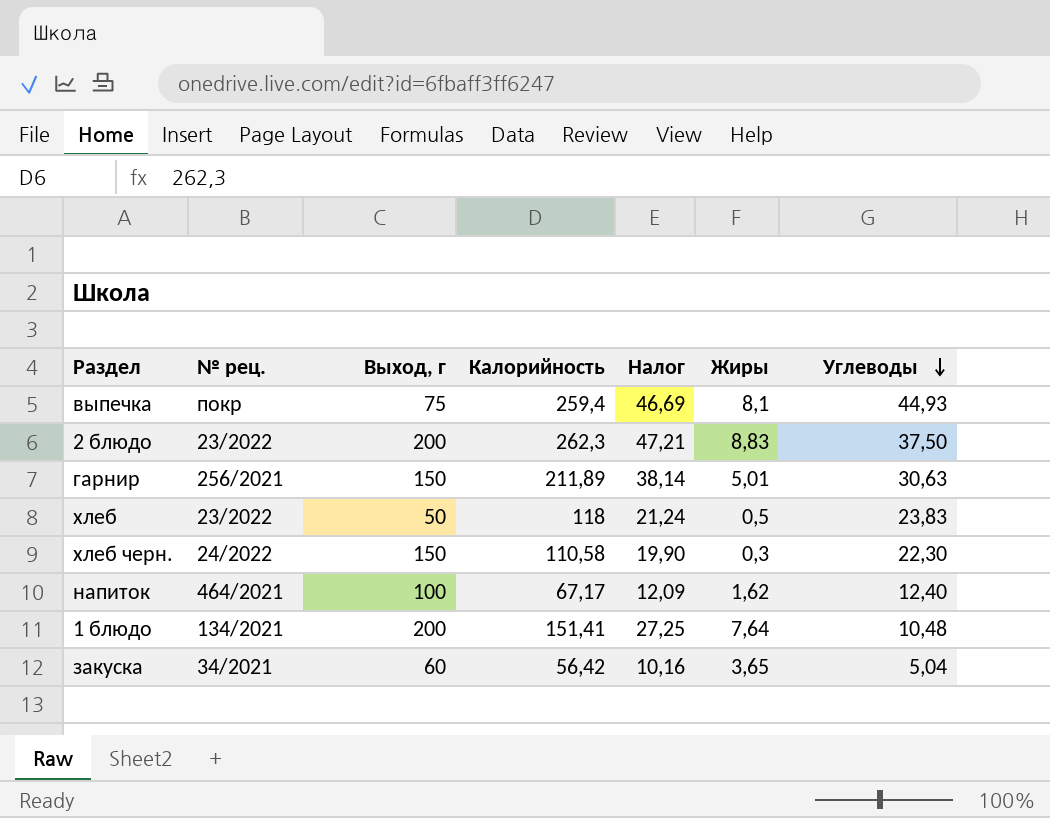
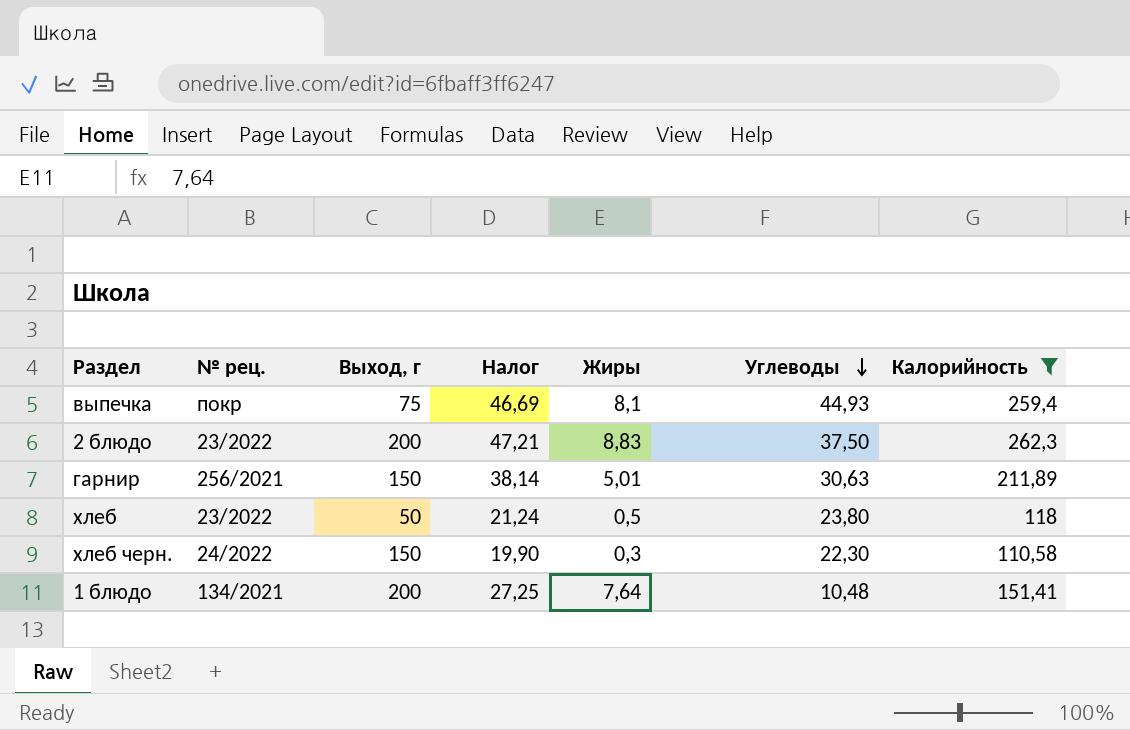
filter: none -> Калорийность >= 110,58
column Калорийность | position: 4 -> 7
хлеб | Углеводы: 23,83 -> 23,80

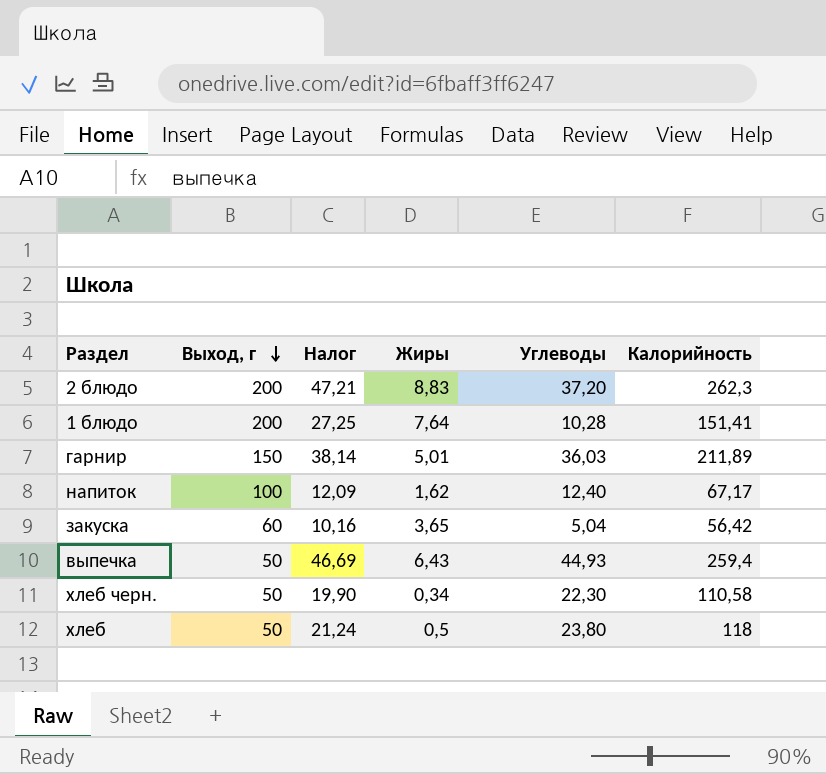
filter: Калорийность >= 110,58 -> none
row order: Углеводы descending -> Выход, г descending
column № рец. | position: 2 -> none
2 блюдо | Углеводы: 37,50 -> 37,20
1 блюдо | Углеводы: 10,48 -> 10,28
гарнир | Углеводы: 30,63 -> 36,03
выпечка | Выход, г: 75 -> 50
выпечка | Жиры: 8,1 -> 6,43
хлеб черн. | Выход, г: 150 -> 50
хлеб черн. | Жиры: 0,3 -> 0,34

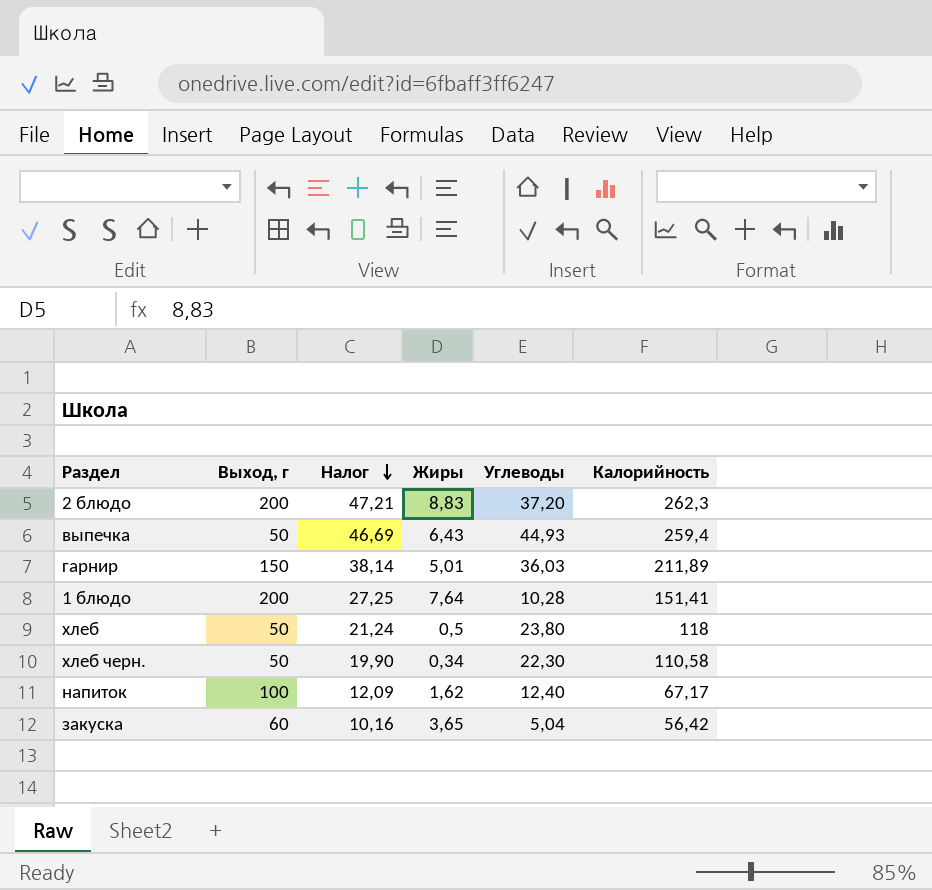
row order: Выход, г descending -> Налог descending

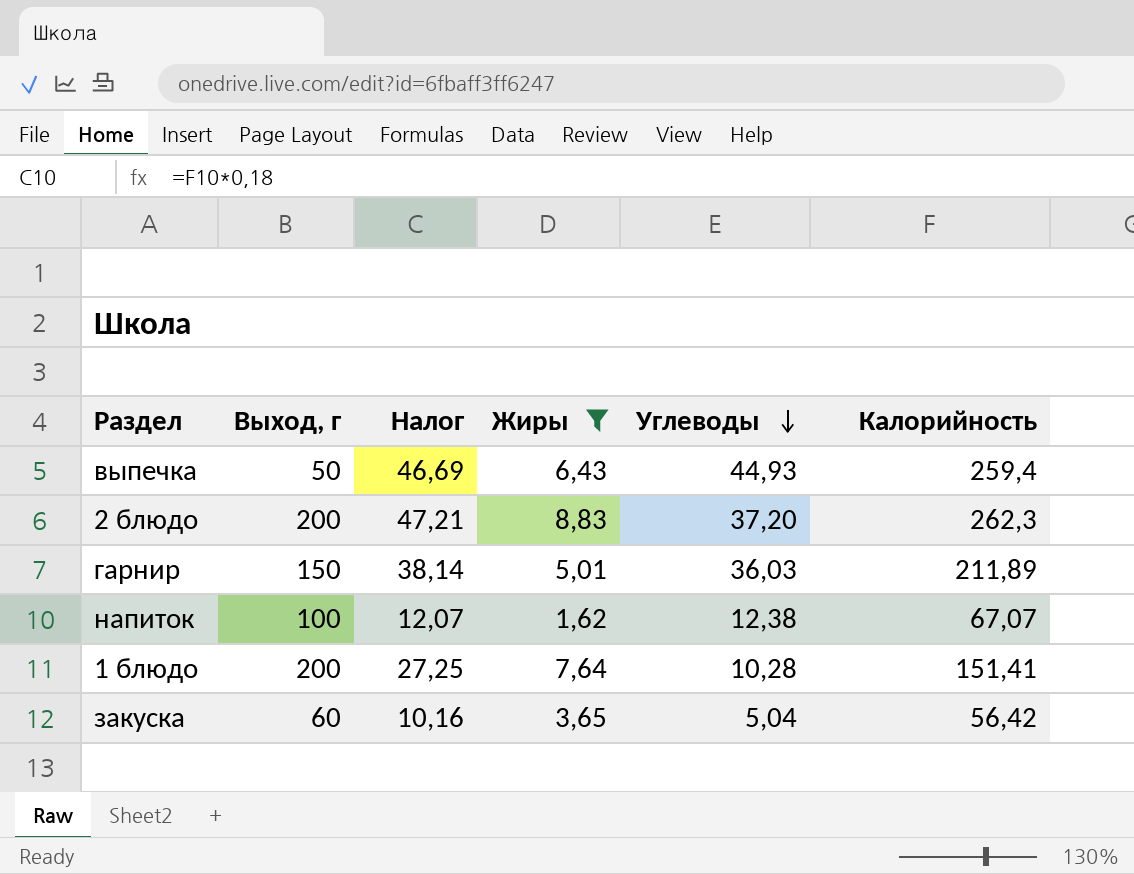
filter: none -> Жиры >= 1,62
row order: Налог descending -> Углеводы descending
напиток | Налог: 12,09 -> 12,07
напиток | Углеводы: 12,40 -> 12,38
напиток | Калорийность: 67,17 -> 67,07

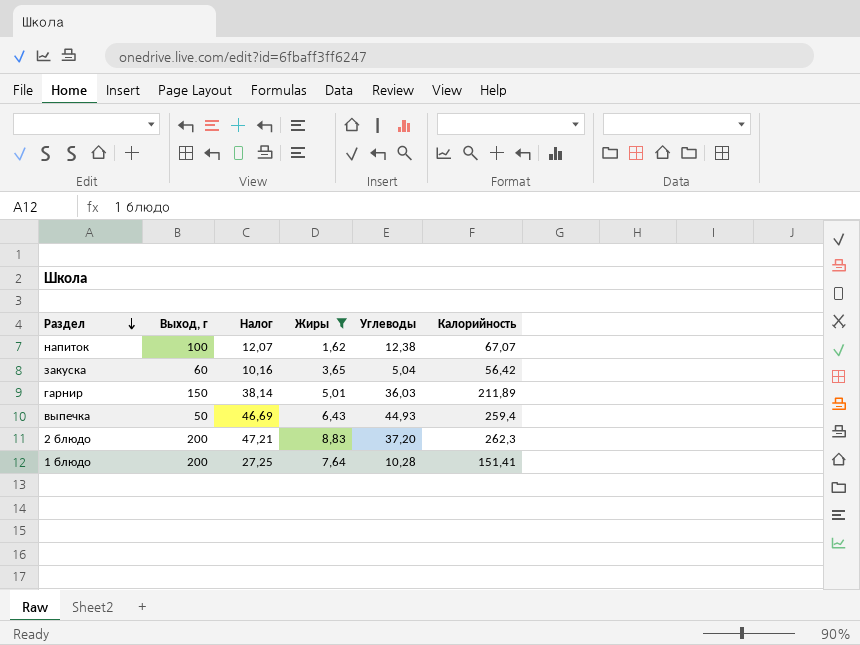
row order: Углеводы descending -> Раздел descending

